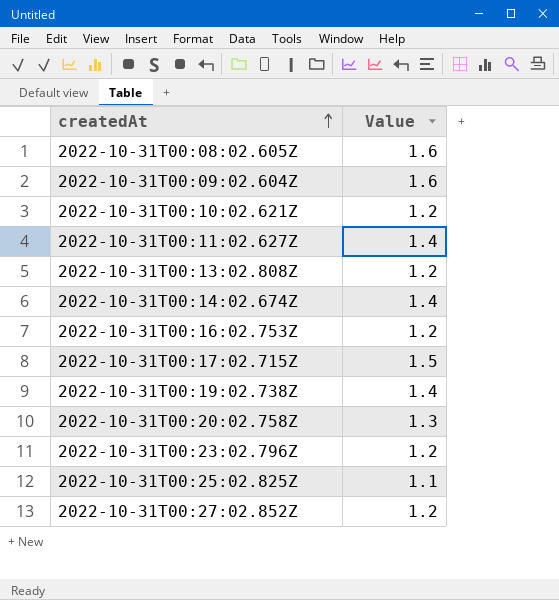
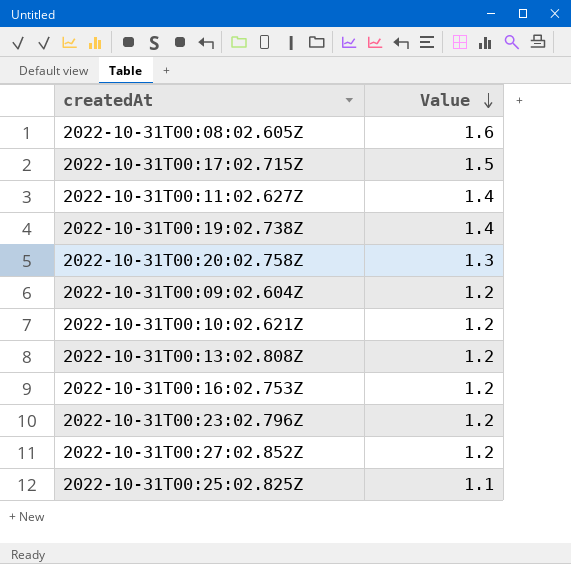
row order: createdAt ascending -> Value descending
row 2022-10-31T00:14:02.674Z: 1.4 -> none
2022-10-31T00:09:02.604Z | Value: 1.6 -> 1.2

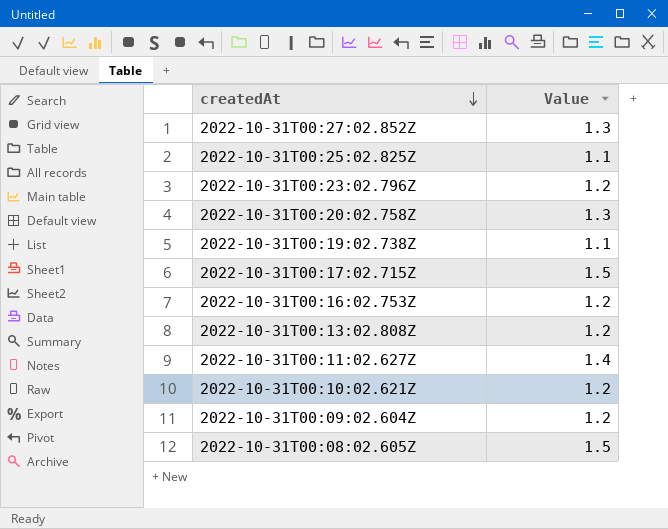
row order: Value descending -> createdAt descending
2022-10-31T00:27:02.852Z | Value: 1.2 -> 1.3
2022-10-31T00:19:02.738Z | Value: 1.4 -> 1.1
2022-10-31T00:08:02.605Z | Value: 1.6 -> 1.5

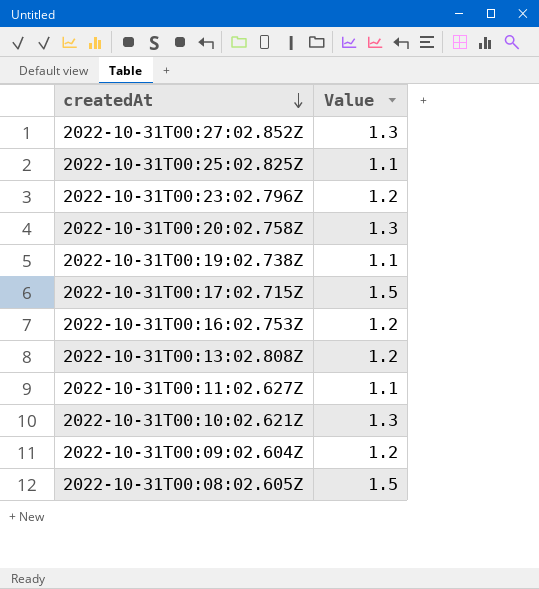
2022-10-31T00:11:02.627Z | Value: 1.4 -> 1.1
2022-10-31T00:10:02.621Z | Value: 1.2 -> 1.3

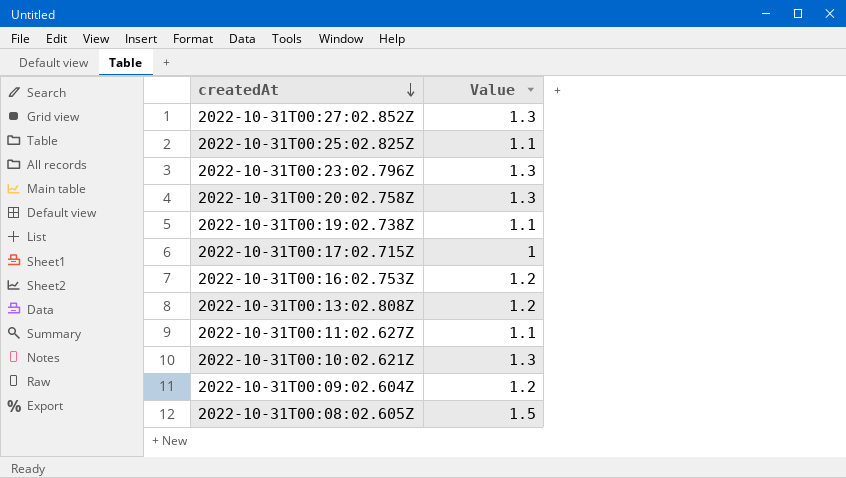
2022-10-31T00:23:02.796Z | Value: 1.2 -> 1.3
2022-10-31T00:17:02.715Z | Value: 1.5 -> 1

